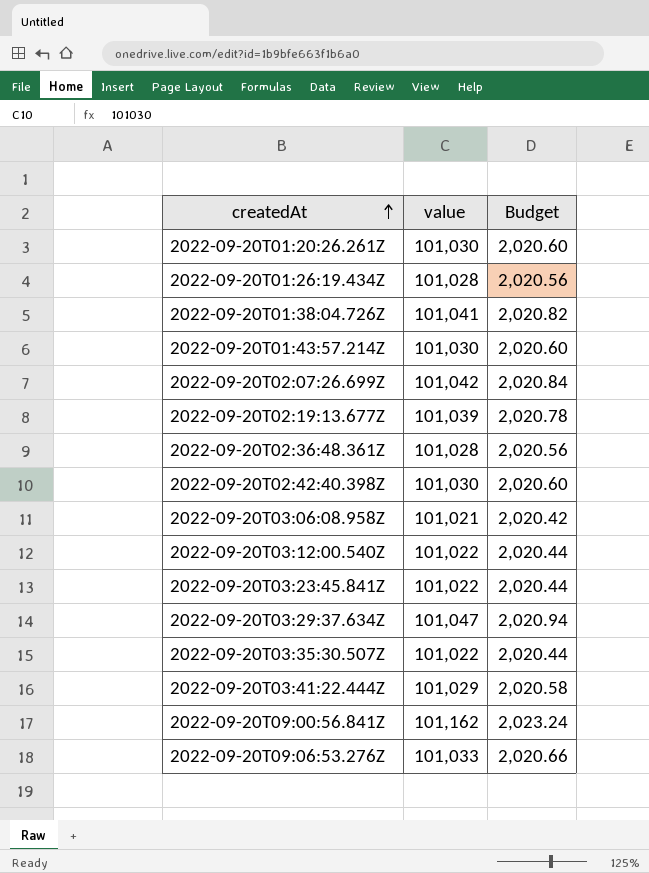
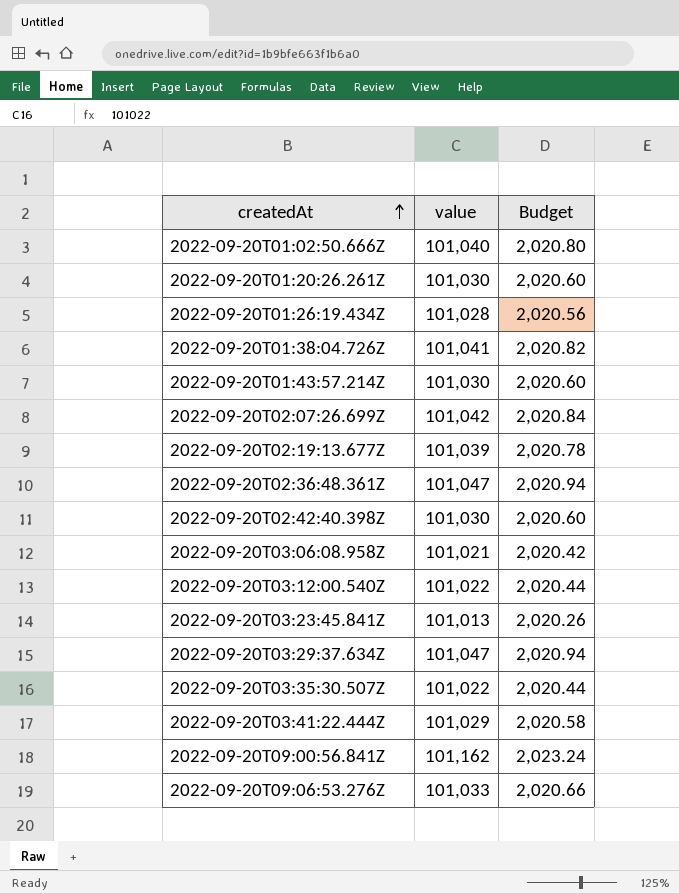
row 2022-09-20T01:02:50.666Z: none -> 101,040 | 2,020.80
2022-09-20T02:36:48.361Z | value: 101,028 -> 101,047
2022-09-20T02:36:48.361Z | Budget: 2,020.56 -> 2,020.94
2022-09-20T03:23:45.841Z | value: 101,022 -> 101,013
2022-09-20T03:23:45.841Z | Budget: 2,020.44 -> 2,020.26

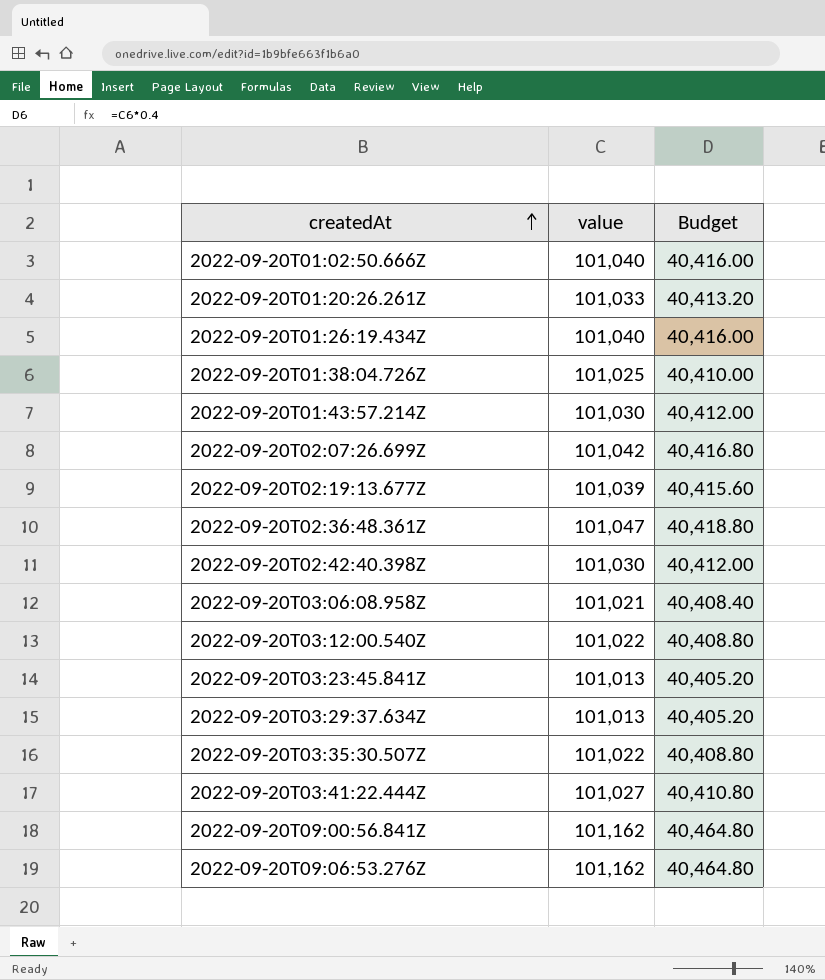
column Budget | formula: [value] * 0.02 -> [value] * 0.4
2022-09-20T01:20:26.261Z | value: 101,030 -> 101,033
2022-09-20T01:26:19.434Z | value: 101,028 -> 101,040
2022-09-20T01:38:04.726Z | value: 101,041 -> 101,025
2022-09-20T03:29:37.634Z | value: 101,047 -> 101,013
2022-09-20T03:41:22.444Z | value: 101,029 -> 101,027
2022-09-20T09:06:53.276Z | value: 101,033 -> 101,162

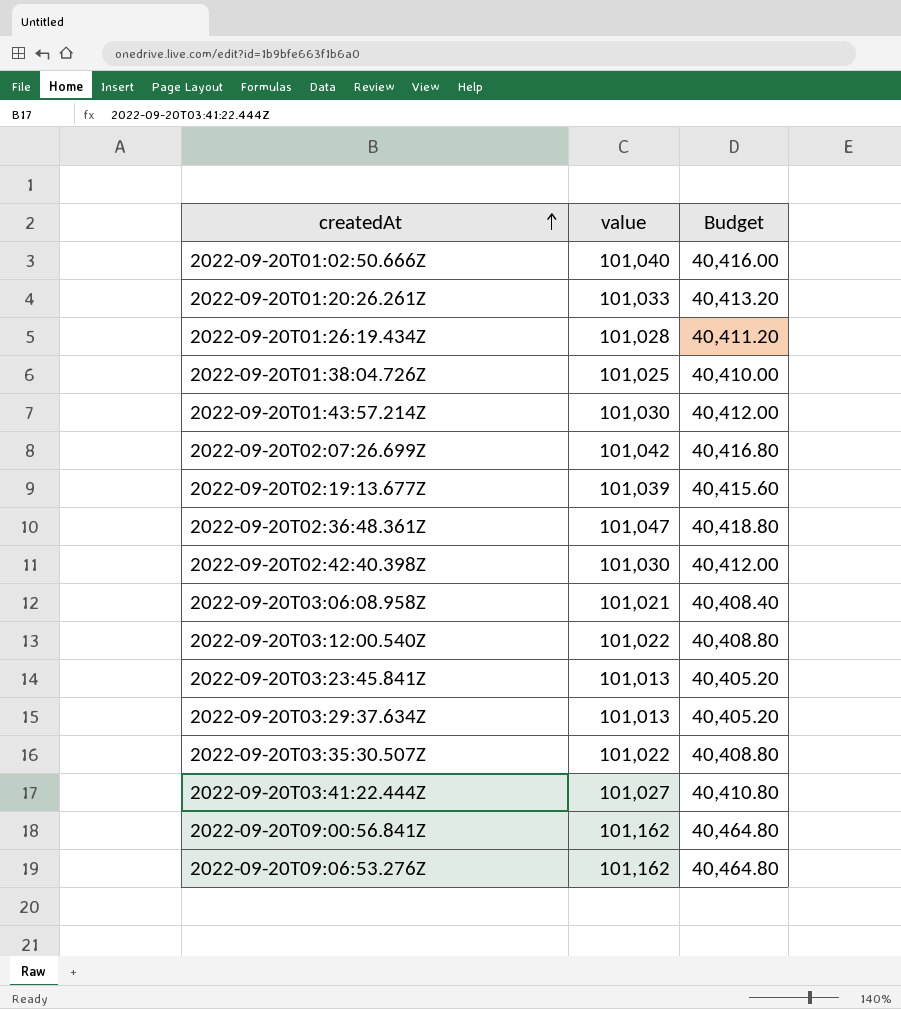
2022-09-20T01:26:19.434Z | value: 101,040 -> 101,028
2022-09-20T01:26:19.434Z | Budget: 40,416.00 -> 40,411.20

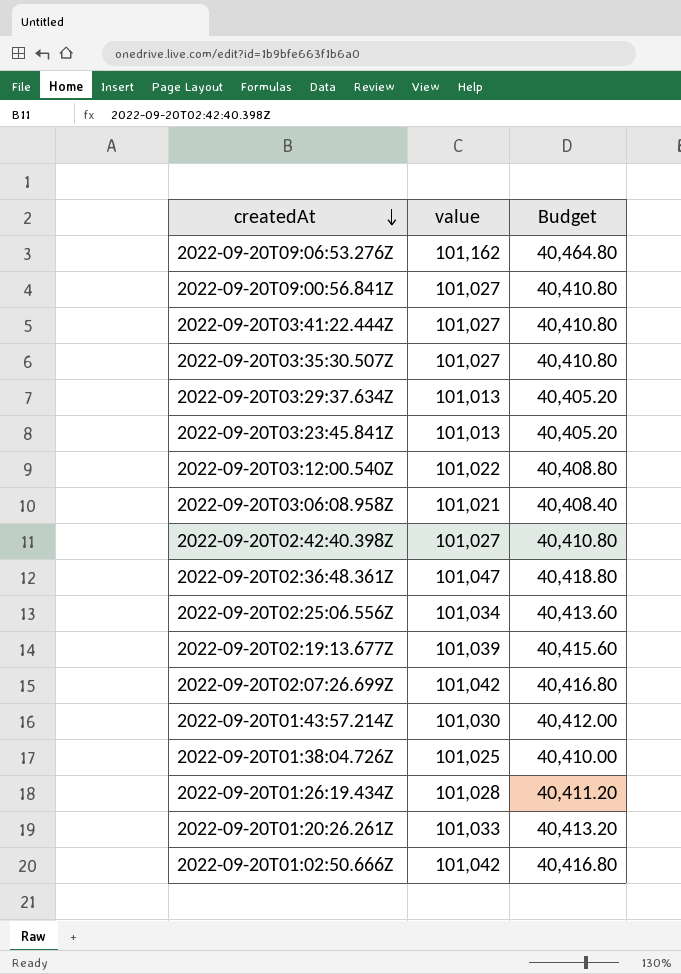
row order: createdAt ascending -> createdAt descending
2022-09-20T09:00:56.841Z | value: 101,162 -> 101,027
2022-09-20T09:00:56.841Z | Budget: 40,464.80 -> 40,410.80
2022-09-20T03:35:30.507Z | value: 101,022 -> 101,027
2022-09-20T03:35:30.507Z | Budget: 40,408.80 -> 40,410.80
2022-09-20T02:42:40.398Z | value: 101,030 -> 101,027
2022-09-20T02:42:40.398Z | Budget: 40,412.00 -> 40,410.80
row 2022-09-20T02:25:06.556Z: none -> 101,034 | 40,413.60
2022-09-20T01:02:50.666Z | value: 101,040 -> 101,042
2022-09-20T01:02:50.666Z | Budget: 40,416.00 -> 40,416.80

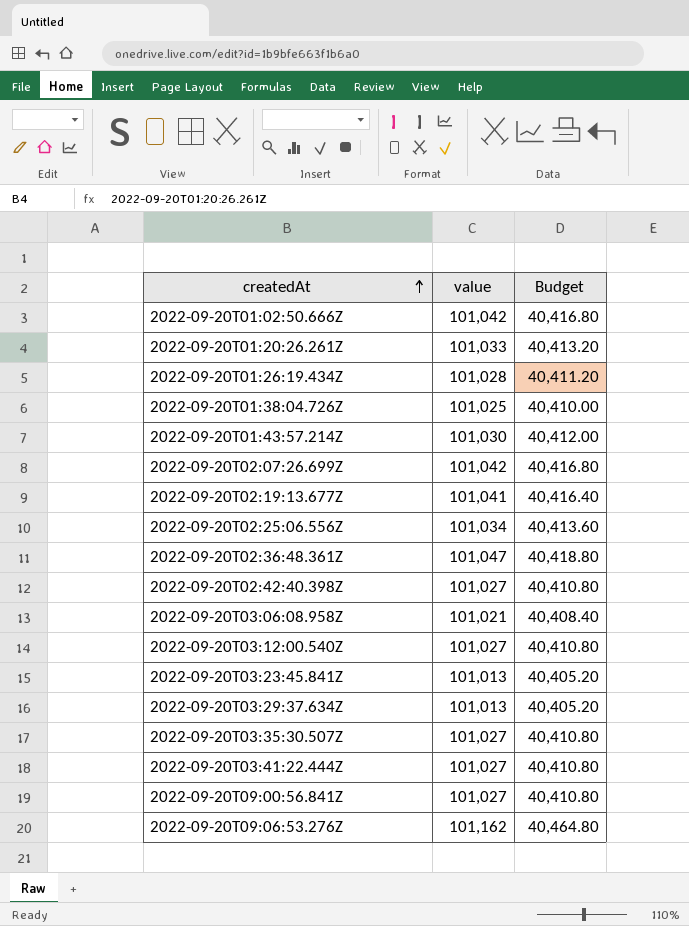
row order: createdAt descending -> createdAt ascending
2022-09-20T02:19:13.677Z | value: 101,039 -> 101,041
2022-09-20T02:19:13.677Z | Budget: 40,415.60 -> 40,416.40
2022-09-20T03:12:00.540Z | value: 101,022 -> 101,027
2022-09-20T03:12:00.540Z | Budget: 40,408.80 -> 40,410.80

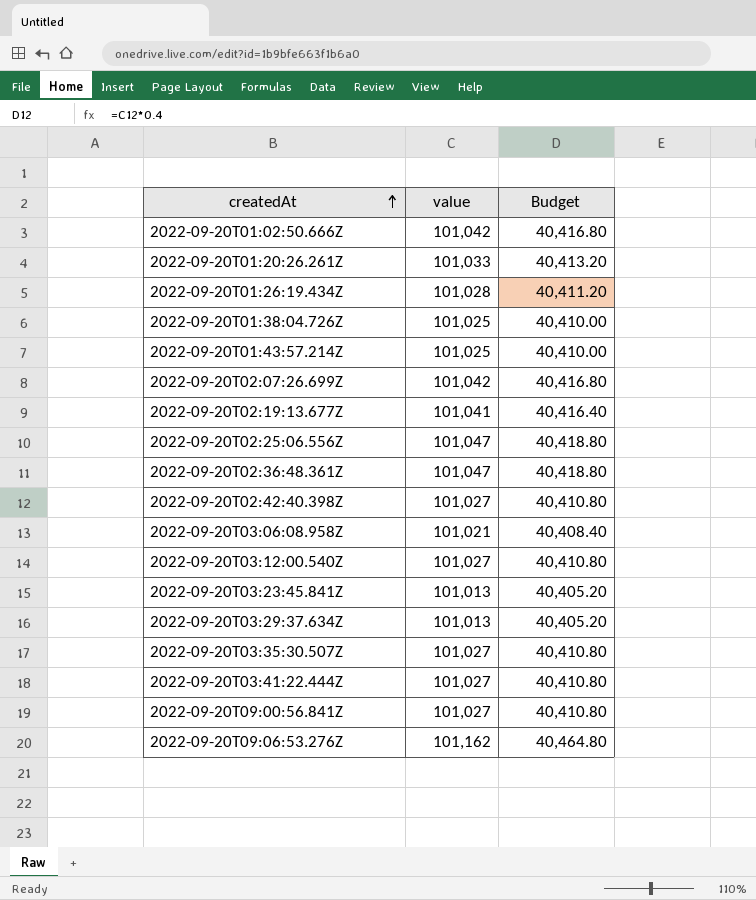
2022-09-20T01:43:57.214Z | value: 101,030 -> 101,025
2022-09-20T01:43:57.214Z | Budget: 40,412.00 -> 40,410.00
2022-09-20T02:25:06.556Z | value: 101,034 -> 101,047
2022-09-20T02:25:06.556Z | Budget: 40,413.60 -> 40,418.80

